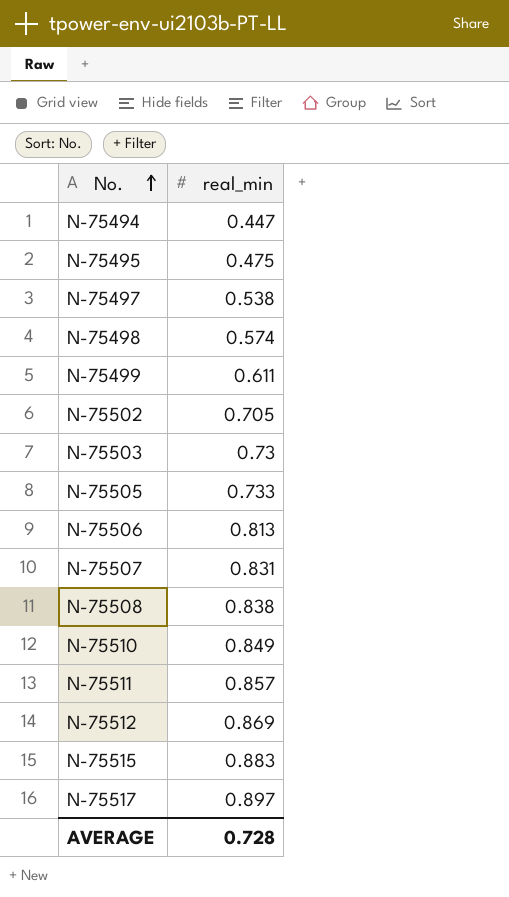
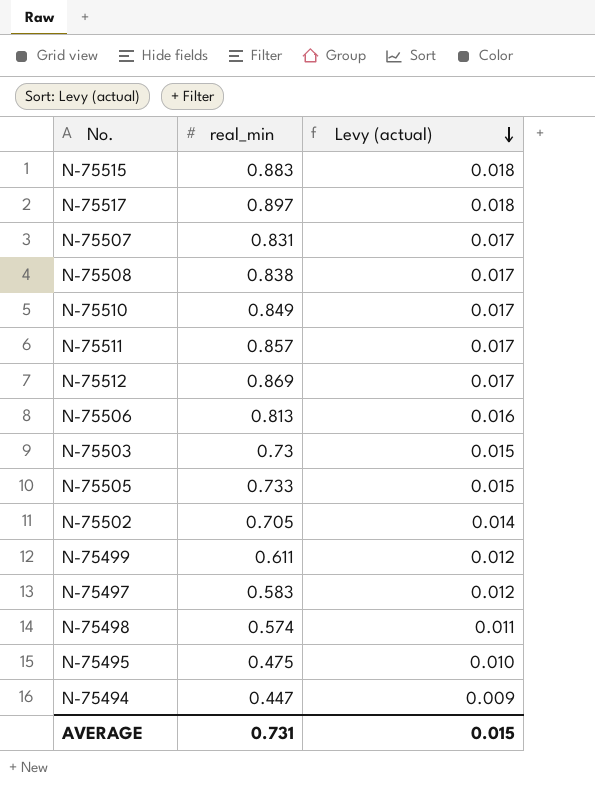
row order: No. ascending -> Levy (actual) descending
column Levy (actual) | formula: none -> [real_min] * 0.02
N-75497 | real_min: 0.538 -> 0.583
AVERAGE | real_min: 0.728 -> 0.731

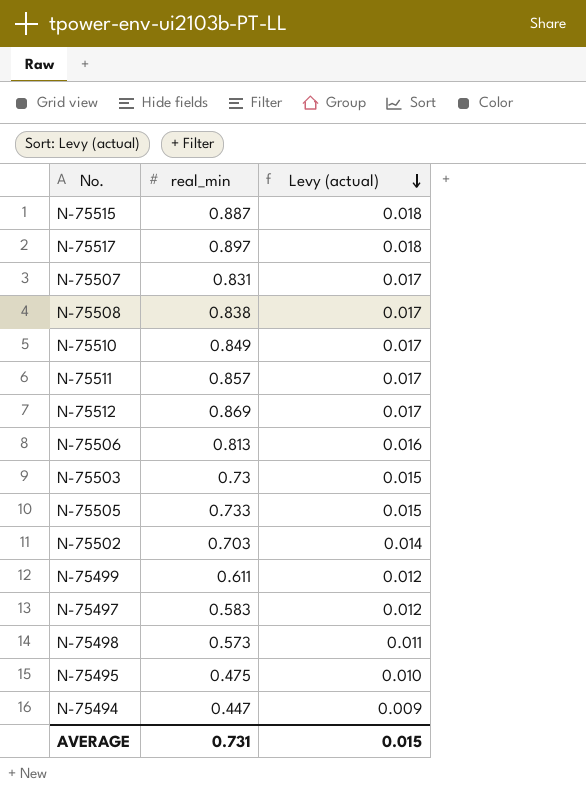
N-75515 | real_min: 0.883 -> 0.887
N-75502 | real_min: 0.705 -> 0.703
N-75498 | real_min: 0.574 -> 0.573

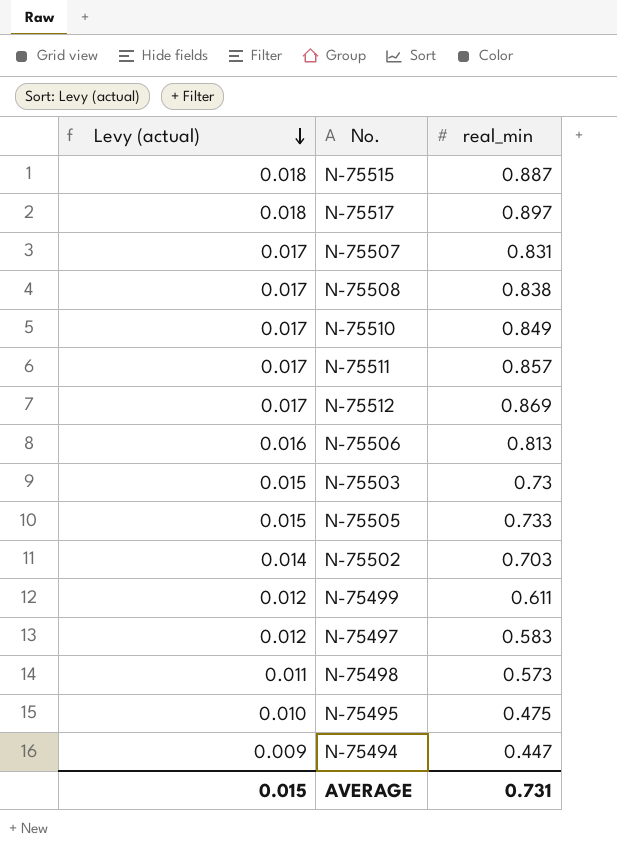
column Levy (actual) | position: 3 -> 1

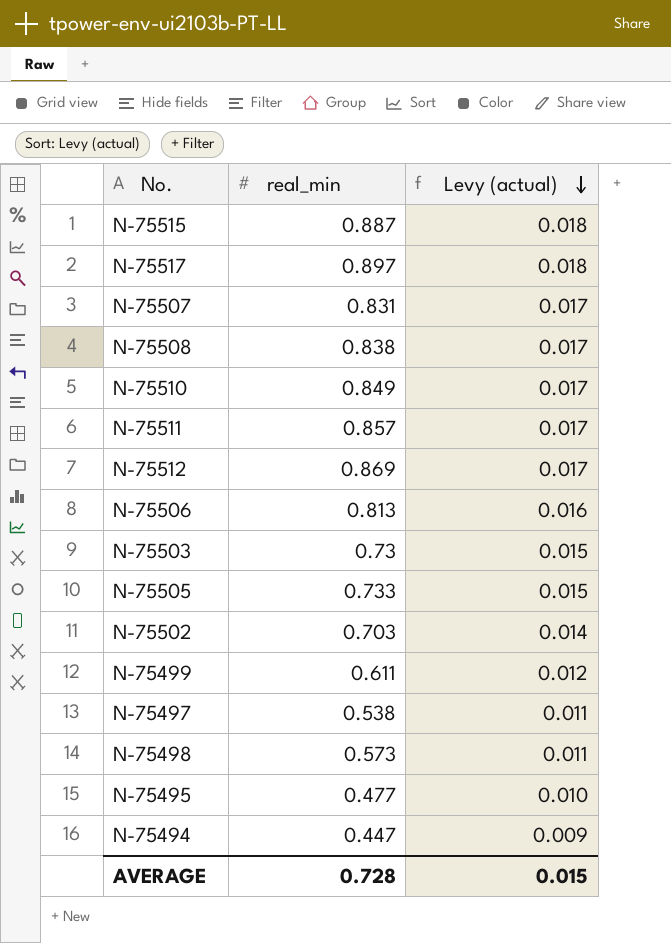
column Levy (actual) | position: 1 -> 3
N-75497 | real_min: 0.583 -> 0.538
N-75497 | Levy (actual): 0.012 -> 0.011
N-75495 | real_min: 0.475 -> 0.477
AVERAGE | real_min: 0.731 -> 0.728

